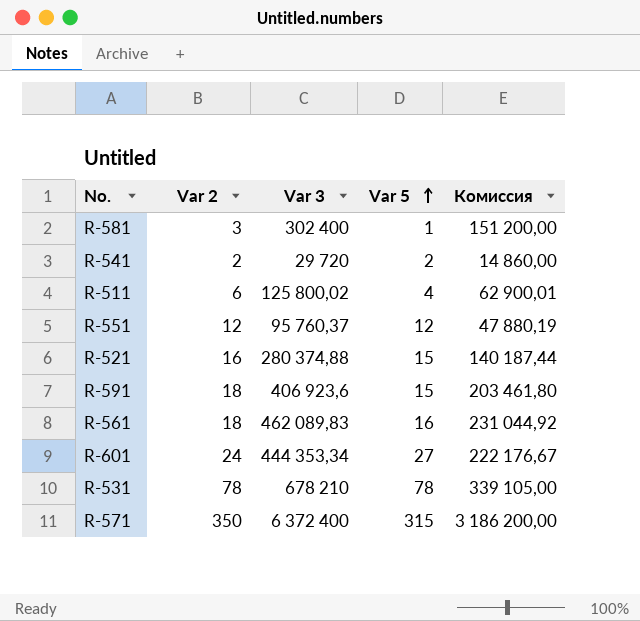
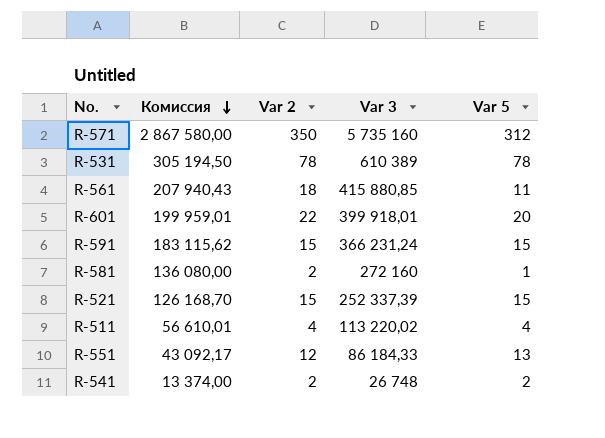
row order: Var 5 ascending -> Комиссия descending
column Комиссия | position: 5 -> 2
R-571 | Комиссия: 3 186 200,00 -> 2 867 580,00
R-571 | Var 3: 6 372 400 -> 5 735 160
R-571 | Var 5: 315 -> 312
R-531 | Комиссия: 339 105,00 -> 305 194,50
R-531 | Var 3: 678 210 -> 610 389
R-561 | Комиссия: 231 044,92 -> 207 940,43
R-561 | Var 3: 462 089,83 -> 415 880,85
R-561 | Var 5: 16 -> 11
R-601 | Комиссия: 222 176,67 -> 199 959,01
R-601 | Var 2: 24 -> 22
R-601 | Var 3: 444 353,34 -> 399 918,01
R-601 | Var 5: 27 -> 20
R-591 | Комиссия: 203 461,80 -> 183 115,62
R-591 | Var 2: 18 -> 15
R-591 | Var 3: 406 923,6 -> 366 231,24
R-581 | Комиссия: 151 200,00 -> 136 080,00
R-581 | Var 2: 3 -> 2
R-581 | Var 3: 302 400 -> 272 160
R-521 | Комиссия: 140 187,44 -> 126 168,70
R-521 | Var 2: 16 -> 15
R-521 | Var 3: 280 374,88 -> 252 337,39
R-511 | Комиссия: 62 900,01 -> 56 610,01
R-511 | Var 2: 6 -> 4
R-511 | Var 3: 125 800,02 -> 113 220,02
R-551 | Комиссия: 47 880,19 -> 43 092,17
R-551 | Var 3: 95 760,37 -> 86 184,33
R-551 | Var 5: 12 -> 13
R-541 | Комиссия: 14 860,00 -> 13 374,00
R-541 | Var 3: 29 720 -> 26 748

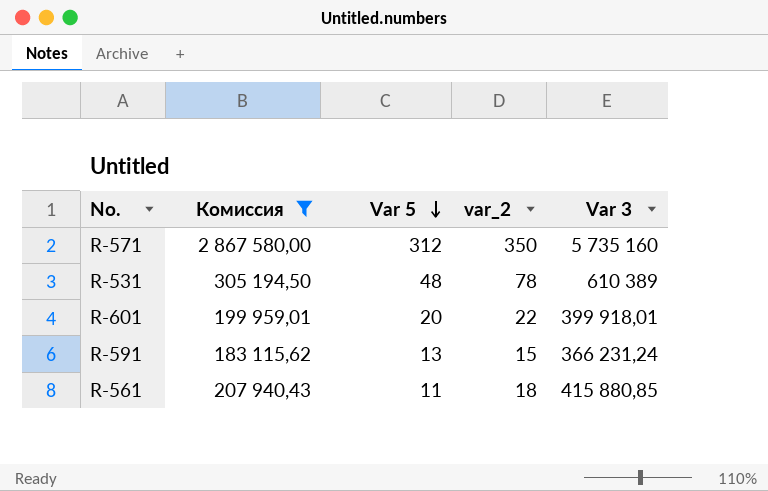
filter: none -> Комиссия >= 183 115,62
row order: Комиссия descending -> Var 5 descending
column Var 5 | position: 5 -> 3
column name: Var 2 -> var_2
R-531 | Var 5: 78 -> 48
R-591 | Var 5: 15 -> 13

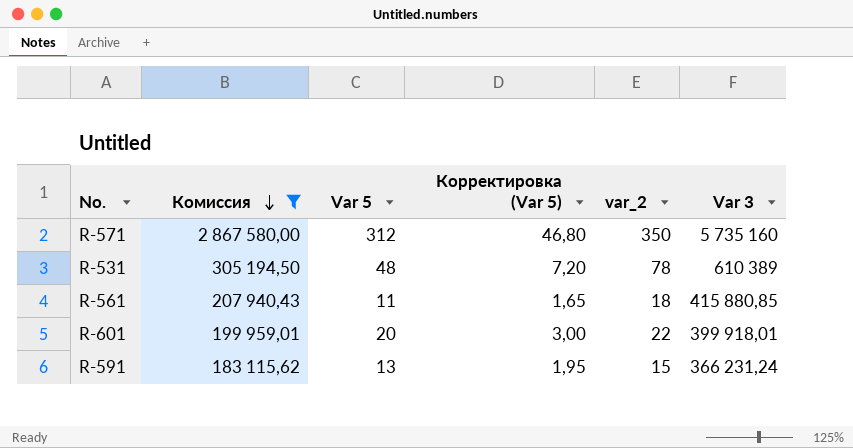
row order: Var 5 descending -> Комиссия descending
column Корректировка (Var 5) | formula: none -> [Var 5] * 0,15

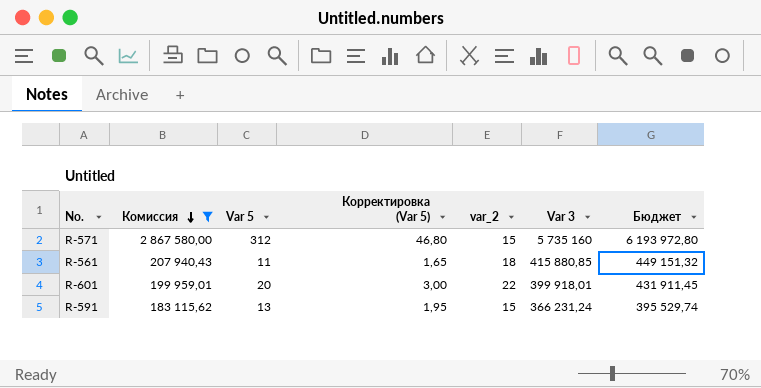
column Бюджет | formula: none -> [Var 3] * 1,08
row R-531: 305 194,50 | 48 | 7,20 | 78 | 610 389 -> none
R-571 | var_2: 350 -> 15

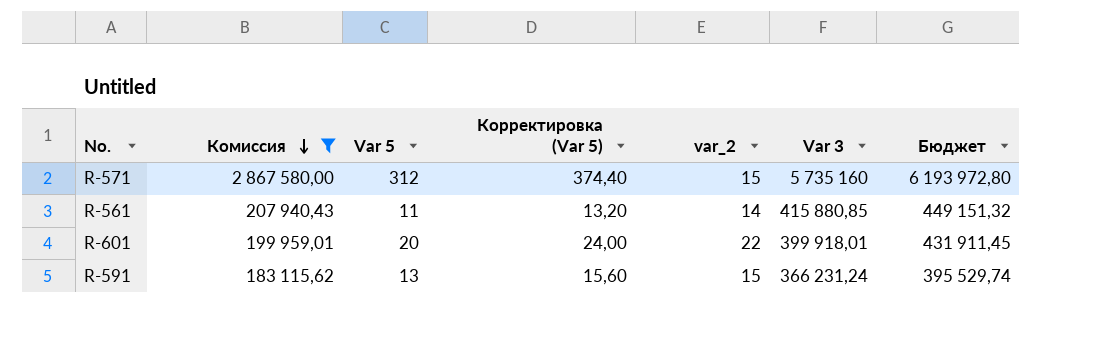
column Корректировка (Var 5) | formula: [Var 5] * 0,15 -> [Var 5] * 1,2
R-561 | var_2: 18 -> 14

